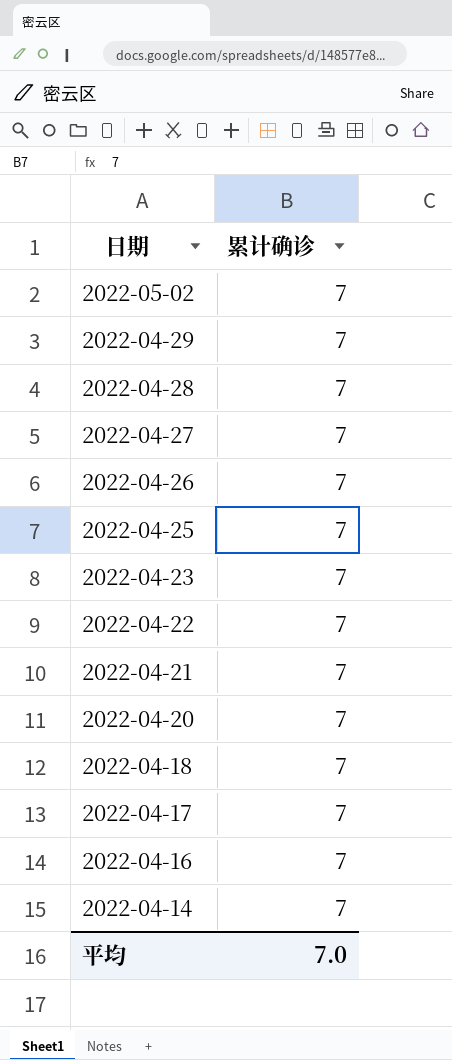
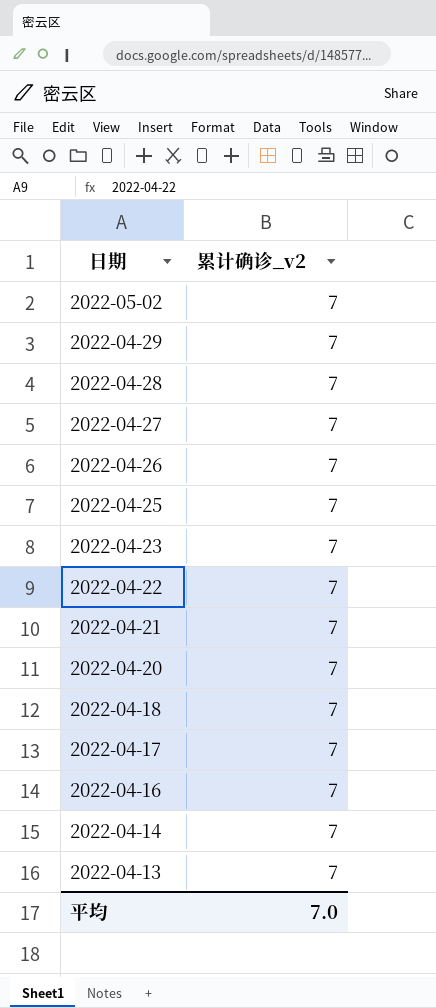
column name: 累计确诊 -> 累计确诊_v2
row 2022-04-13: none -> 7

